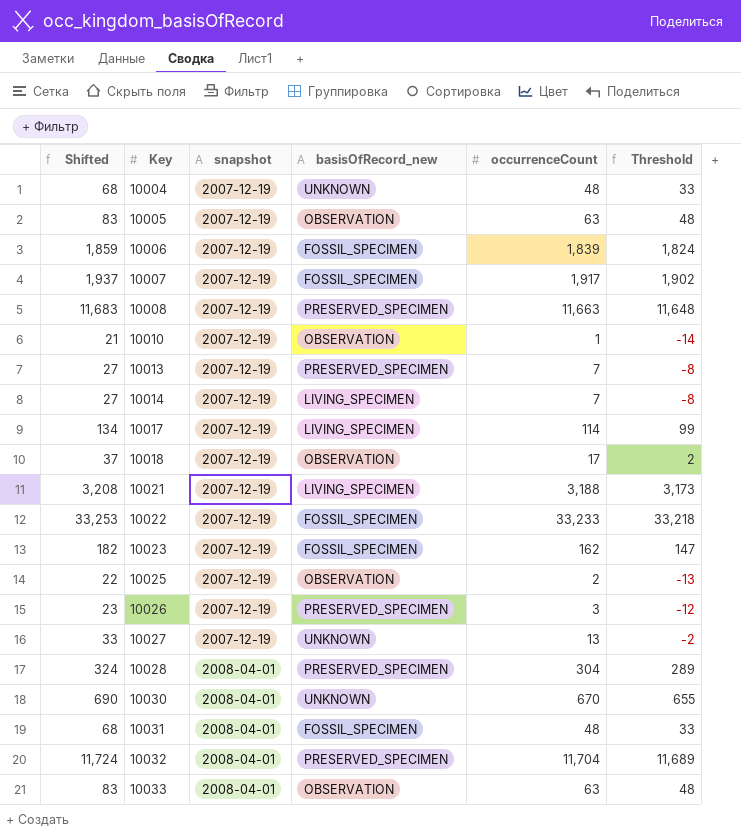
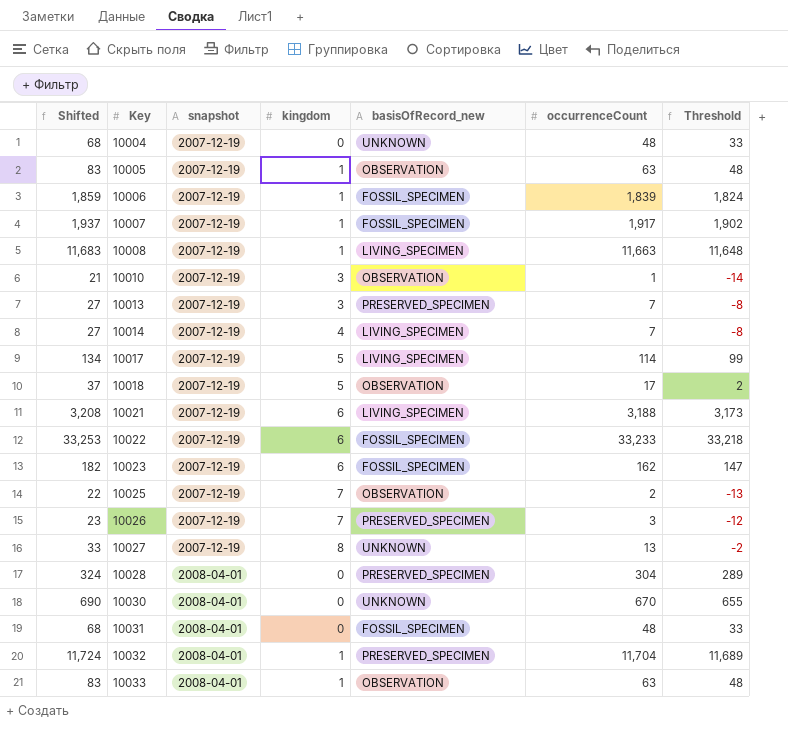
column kingdom | position: none -> 4
10008 | basisOfRecord_new: PRESERVED_SPECIMEN -> LIVING_SPECIMEN

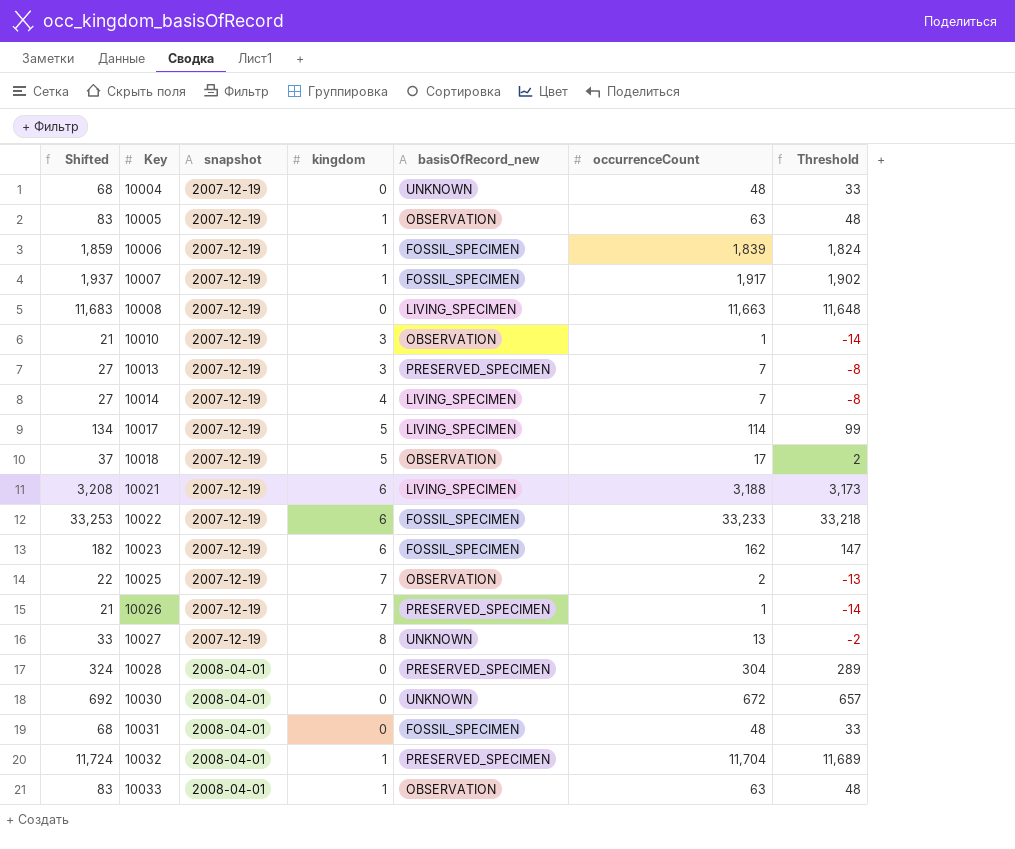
10008 | kingdom: 1 -> 0
10026 | Shifted: 23 -> 21
10026 | occurrenceCount: 3 -> 1
10026 | Threshold: -12 -> -14
10030 | Shifted: 690 -> 692
10030 | occurrenceCount: 670 -> 672
10030 | Threshold: 655 -> 657

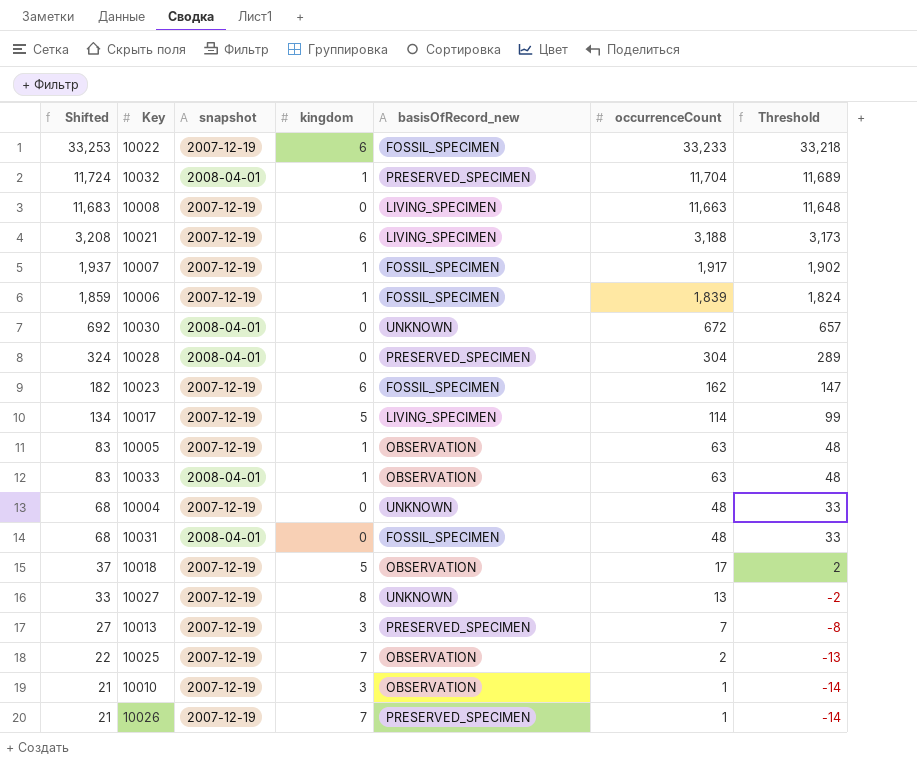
row order: Key ascending -> Shifted descending
row 10014: 27 | 2007-12-19 | 4 | LIVING_SPECIMEN | 7 | -8 -> none

